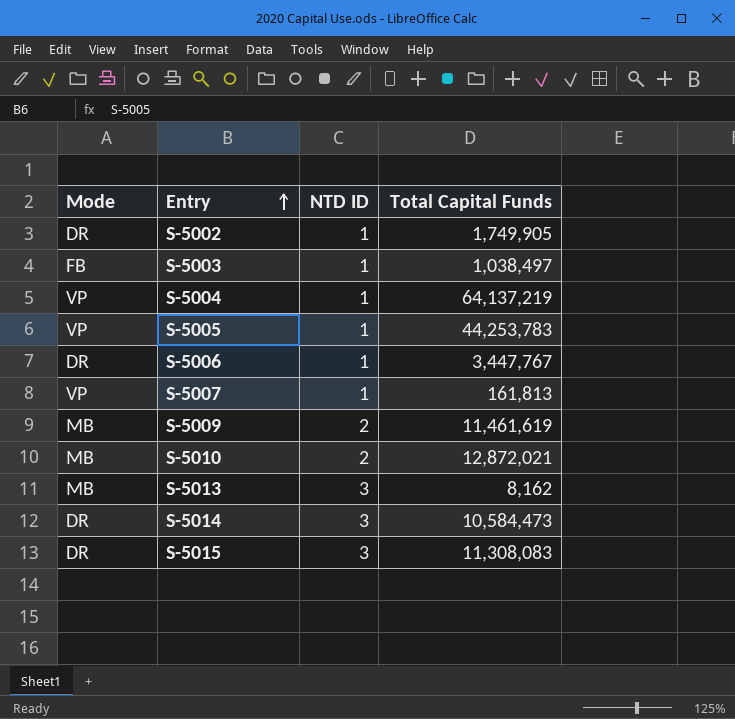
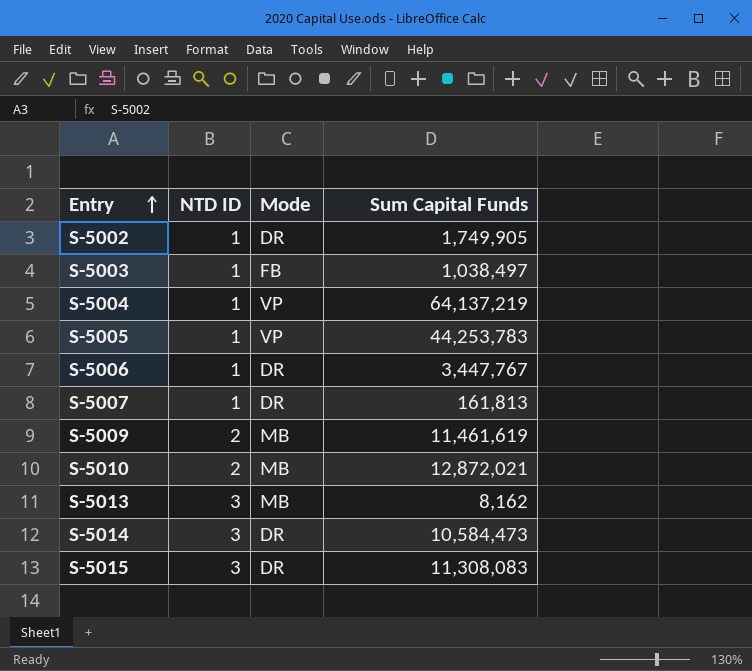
column Mode | position: 1 -> 3
column name: Total Capital Funds -> Sum Capital Funds
S-5007 | Mode: VP -> DR

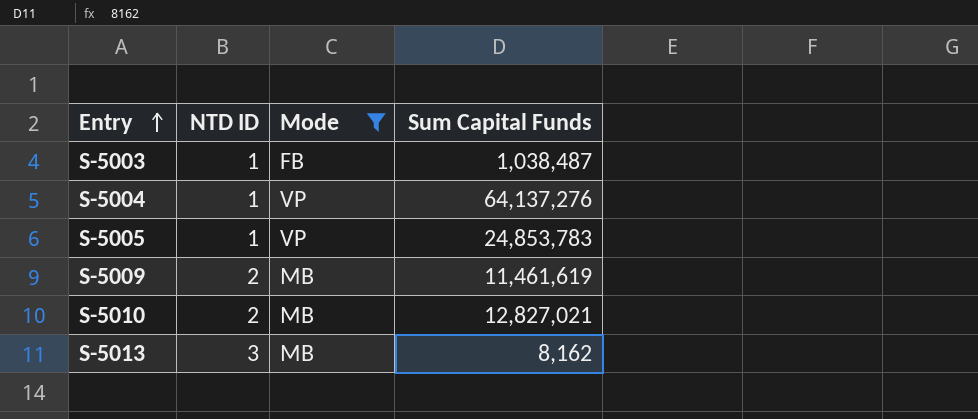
filter: none -> Mode != DR
S-5003 | Sum Capital Funds: 1,038,497 -> 1,038,487
S-5004 | Sum Capital Funds: 64,137,219 -> 64,137,276
S-5005 | Sum Capital Funds: 44,253,783 -> 24,853,783
S-5010 | Sum Capital Funds: 12,872,021 -> 12,827,021

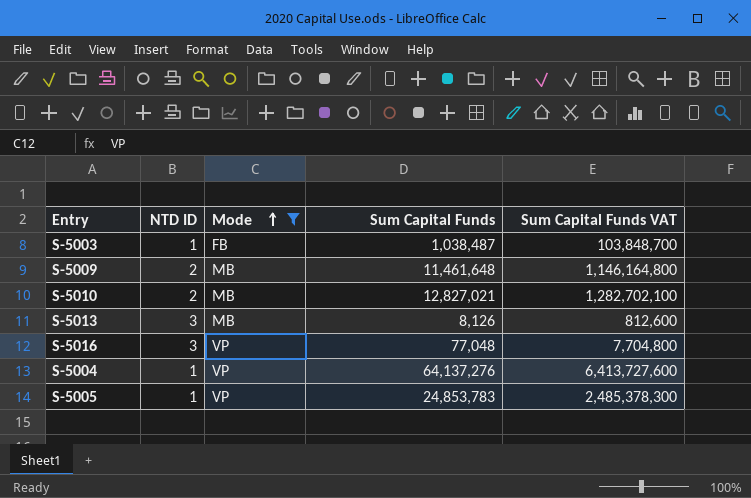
row order: Entry ascending -> Mode ascending
column Sum Capital Funds VAT | formula: none -> [Sum Capital Funds] * 100
S-5009 | Sum Capital Funds: 11,461,619 -> 11,461,648
S-5013 | Sum Capital Funds: 8,162 -> 8,126
row S-5016: none -> 3 | VP | 77,048 | 7,704,800

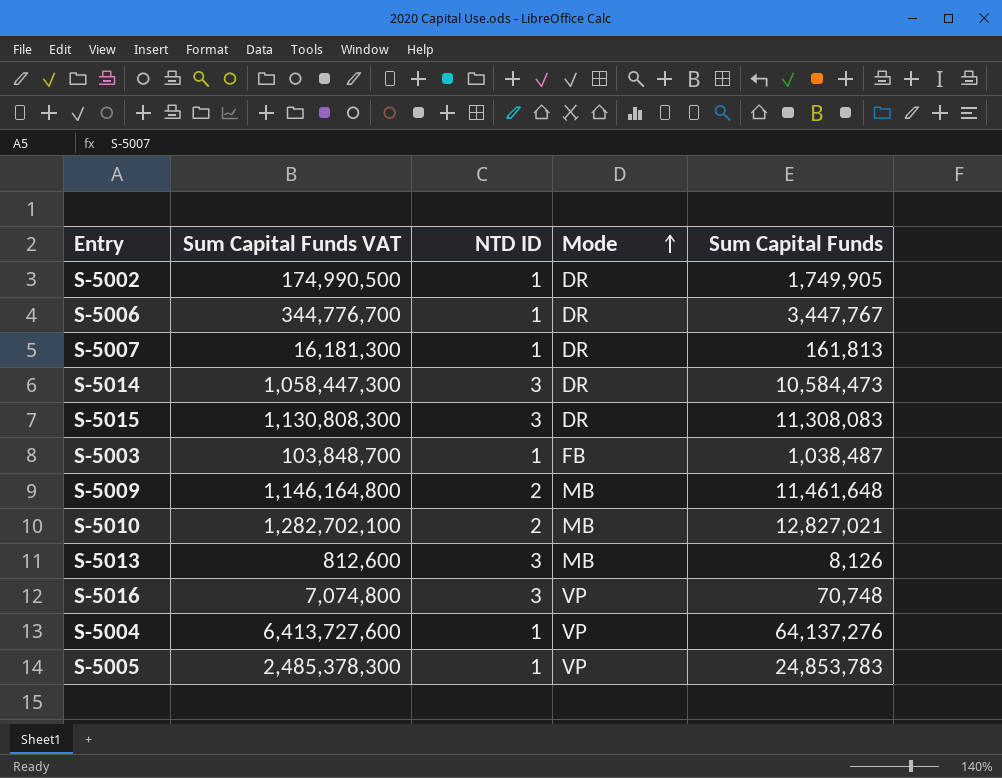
filter: Mode != DR -> none
column Sum Capital Funds VAT | position: 5 -> 2
S-5016 | Sum Capital Funds VAT: 7,704,800 -> 7,074,800
S-5016 | Sum Capital Funds: 77,048 -> 70,748

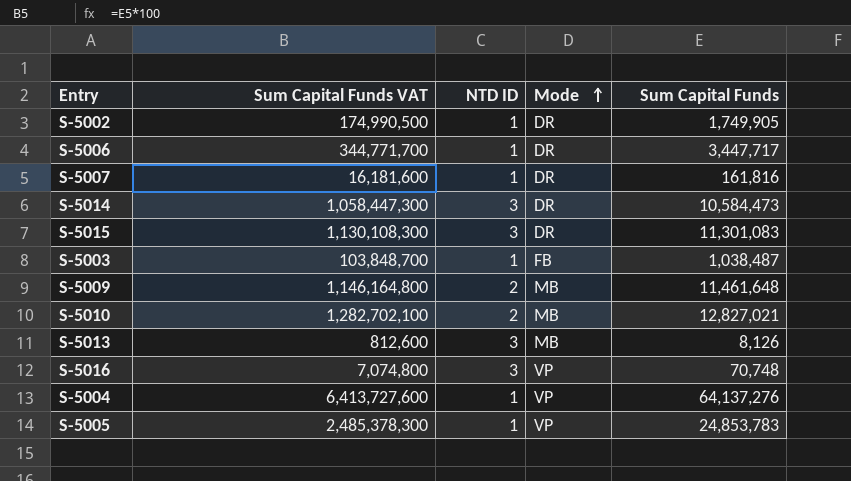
S-5006 | Sum Capital Funds VAT: 344,776,700 -> 344,771,700
S-5006 | Sum Capital Funds: 3,447,767 -> 3,447,717
S-5007 | Sum Capital Funds VAT: 16,181,300 -> 16,181,600
S-5007 | Sum Capital Funds: 161,813 -> 161,816
S-5015 | Sum Capital Funds VAT: 1,130,808,300 -> 1,130,108,300
S-5015 | Sum Capital Funds: 11,308,083 -> 11,301,083

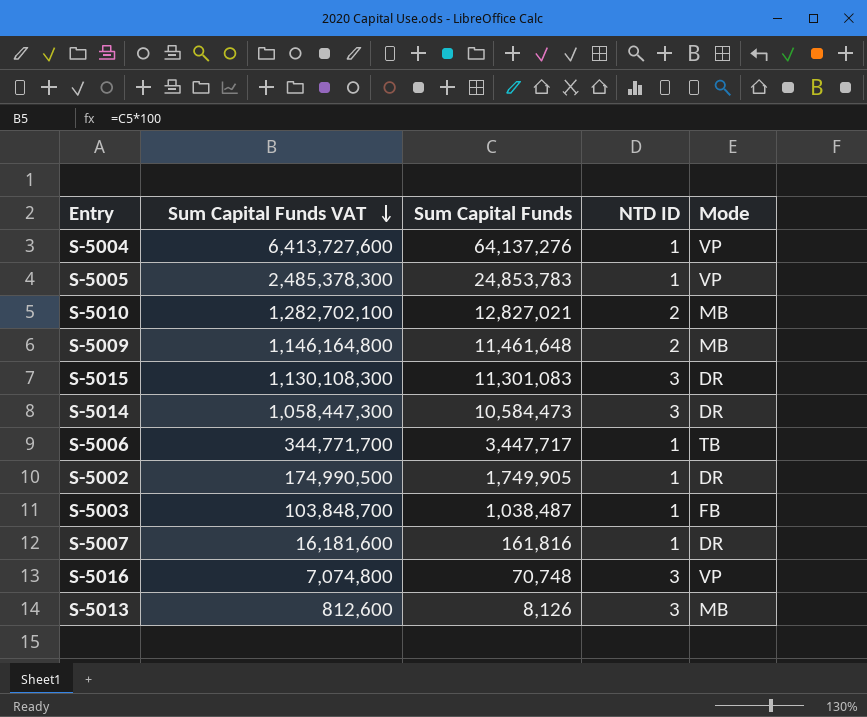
row order: Mode ascending -> Sum Capital Funds VAT descending
column Sum Capital Funds | position: 5 -> 3
S-5006 | Mode: DR -> TB

